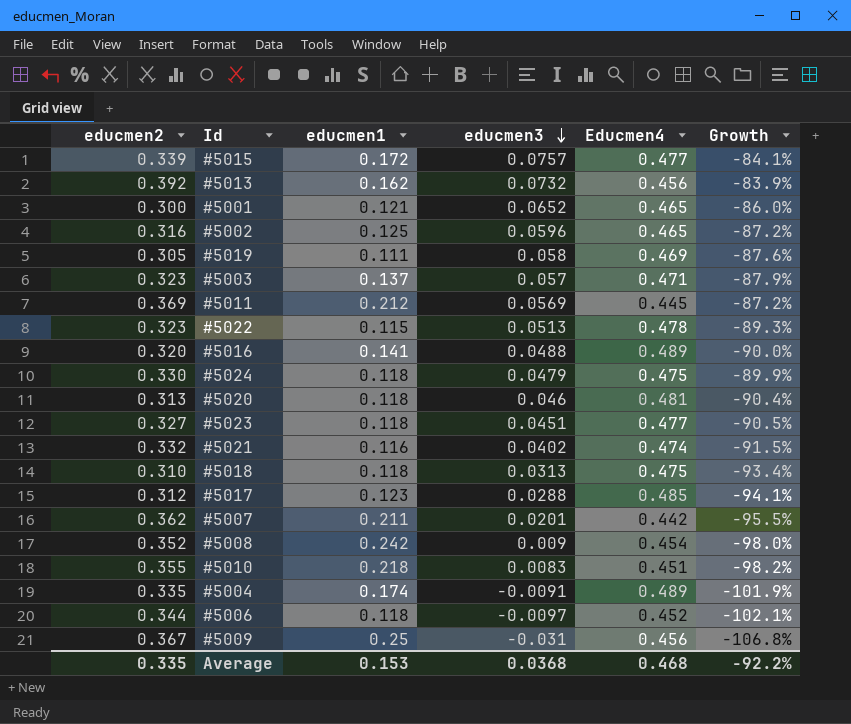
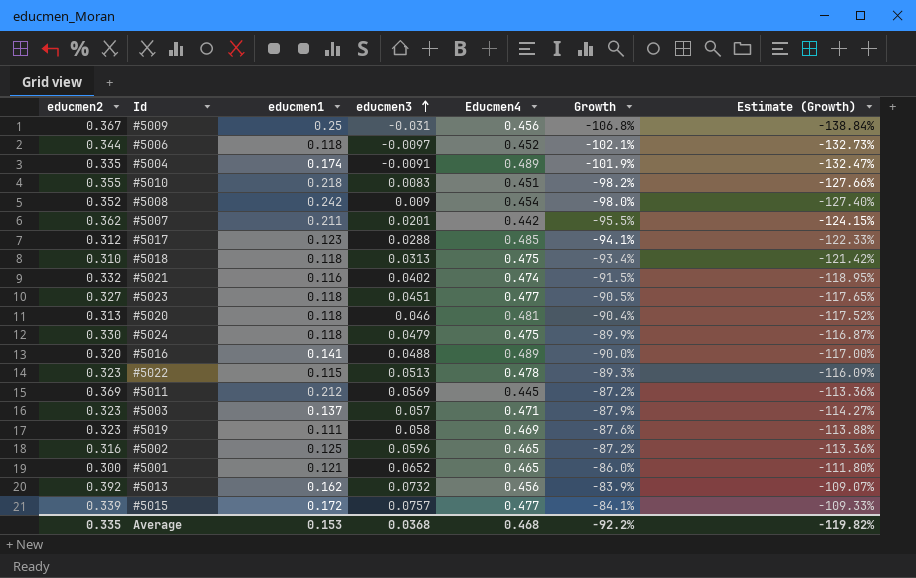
row order: educmen3 descending -> educmen3 ascending
column Estimate (Growth) | formula: none -> [Growth] * 1.3
#5019 | educmen2: 0.305 -> 0.323

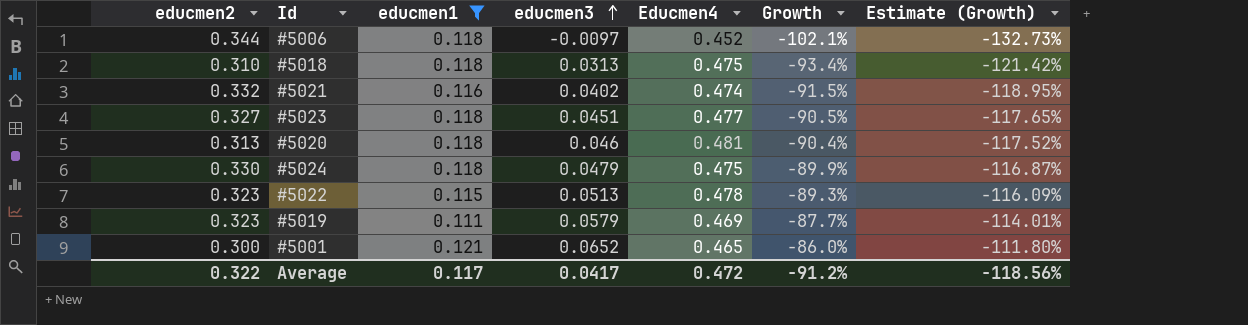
filter: none -> educmen1 <= 0.121
#5019 | educmen3: 0.058 -> 0.0579
#5019 | Growth: -87.6% -> -87.7%
#5019 | Estimate (Growth): -113.88% -> -114.01%
Average | educmen2: 0.335 -> 0.322
Average | educmen1: 0.153 -> 0.117
Average | educmen3: 0.0368 -> 0.0417
Average | Educmen4: 0.468 -> 0.472
Average | Growth: -92.2% -> -91.2%
Average | Estimate (Growth): -119.82% -> -118.56%

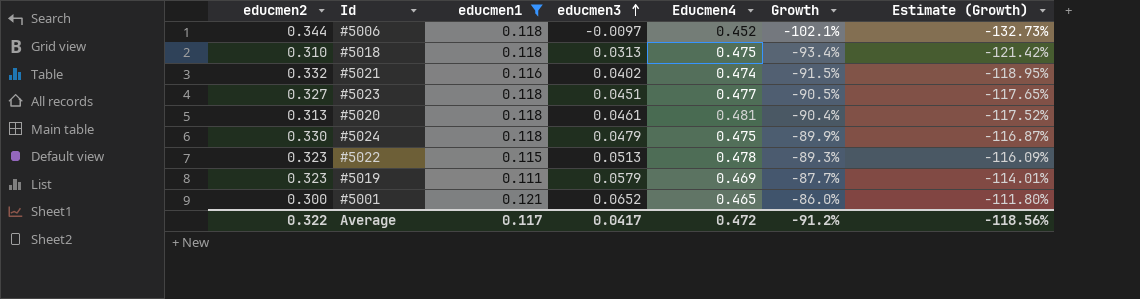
#5020 | educmen3: 0.046 -> 0.0461

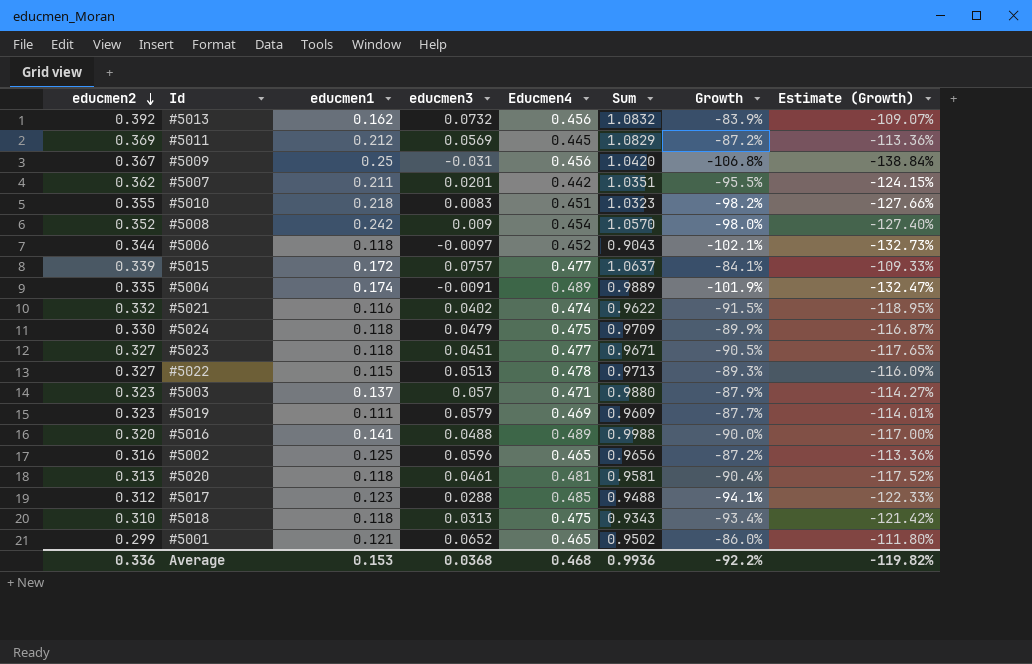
filter: educmen1 <= 0.121 -> none
row order: educmen3 ascending -> educmen2 descending
column Sum | formula: none -> [educmen2] + [educmen1] + [educmen3] + [Educmen4]
#5022 | educmen2: 0.323 -> 0.327
#5001 | educmen2: 0.300 -> 0.299
Average | educmen2: 0.322 -> 0.336
Average | educmen1: 0.117 -> 0.153
Average | educmen3: 0.0417 -> 0.0368
Average | Educmen4: 0.472 -> 0.468
Average | Growth: -91.2% -> -92.2%
Average | Estimate (Growth): -118.56% -> -119.82%

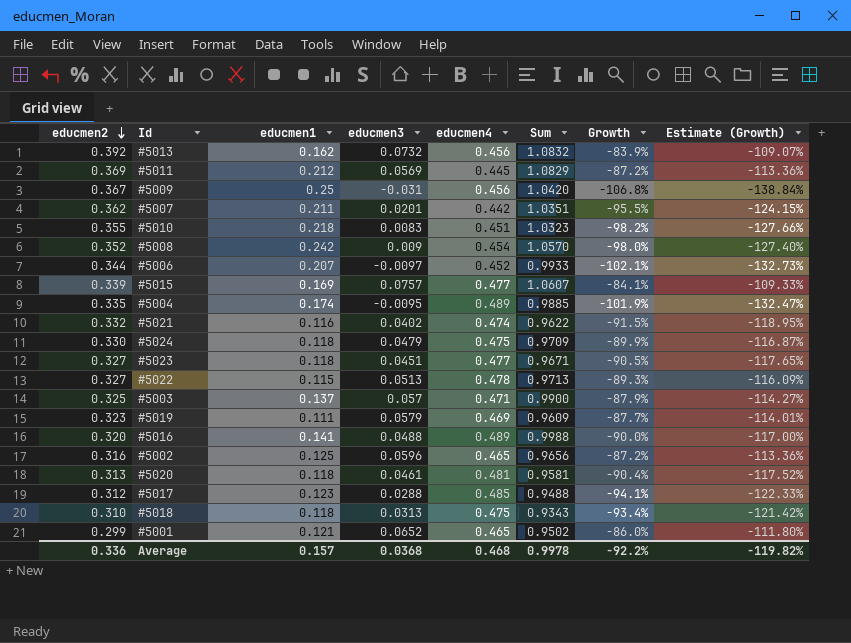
column name: Educmen4 -> educmen4
#5006 | educmen1: 0.118 -> 0.207
#5006 | Sum: 0.9043 -> 0.9933
#5015 | educmen1: 0.172 -> 0.169
#5015 | Sum: 1.0637 -> 1.0607
#5004 | educmen3: -0.0091 -> -0.0095
#5004 | Sum: 0.9889 -> 0.9885
#5003 | educmen2: 0.323 -> 0.325
#5003 | Sum: 0.9880 -> 0.9900
Average | educmen1: 0.153 -> 0.157
Average | Sum: 0.9936 -> 0.9978

